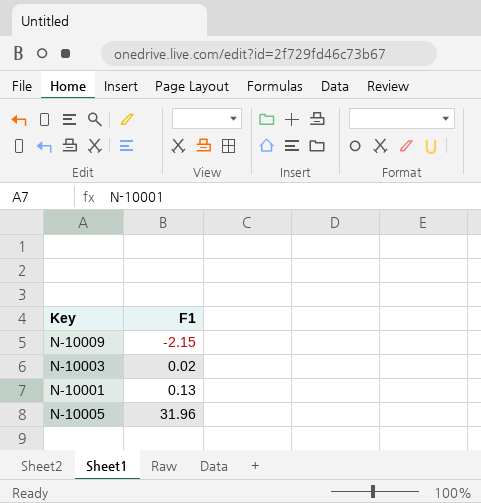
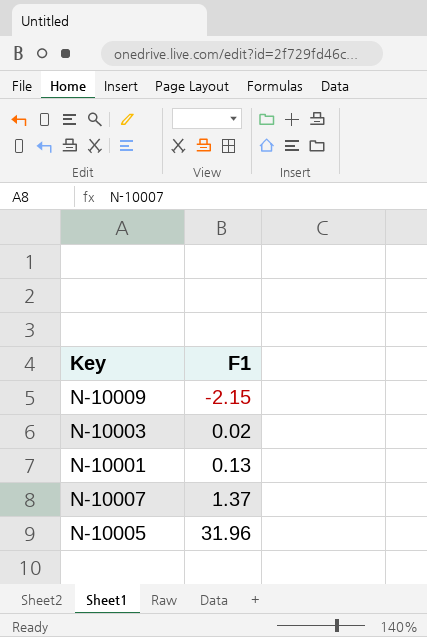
row N-10007: none -> 1.37

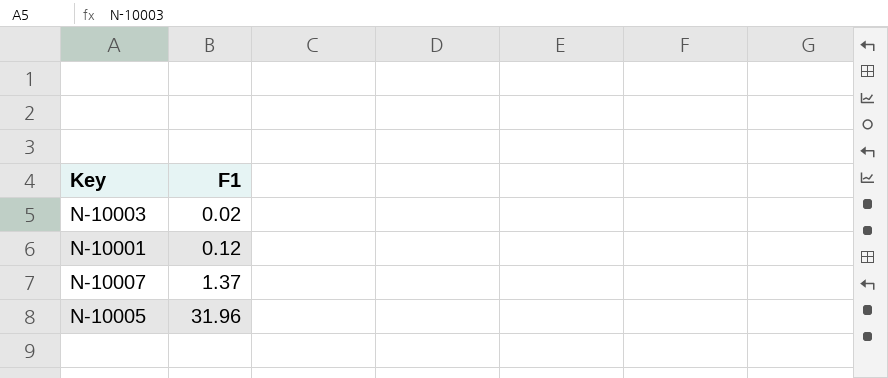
row N-10009: -2.15 -> none
N-10001 | F1: 0.13 -> 0.12

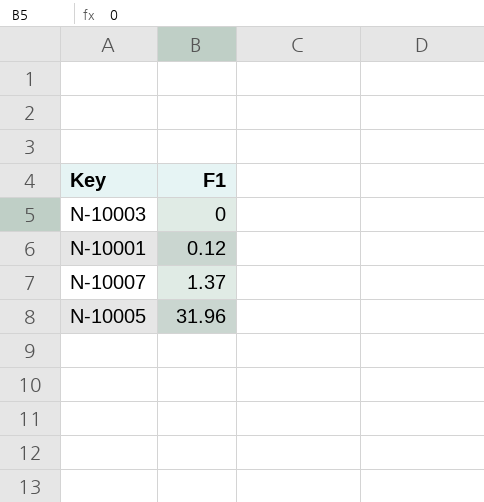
N-10003 | F1: 0.02 -> 0

